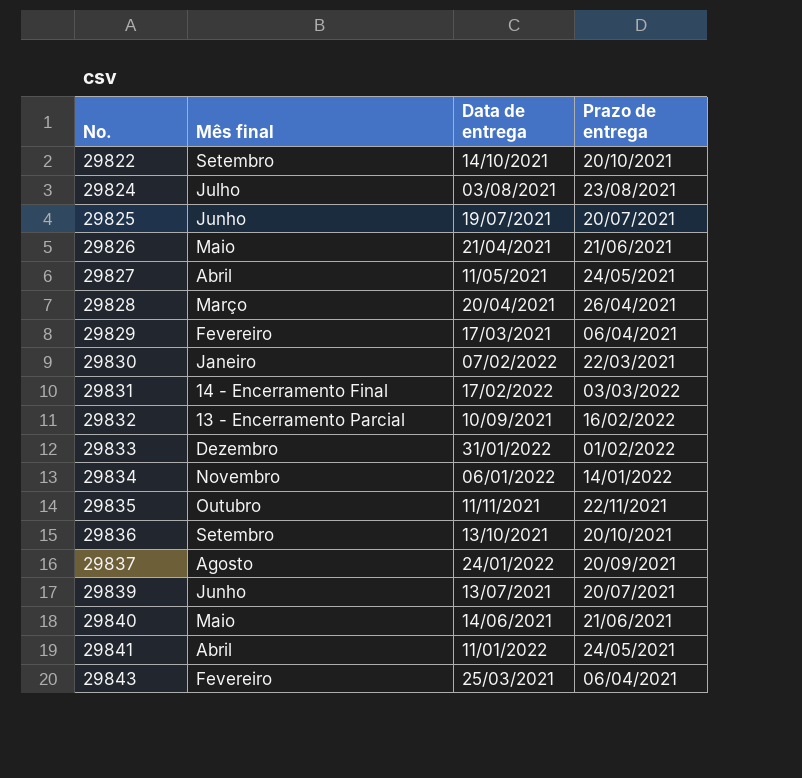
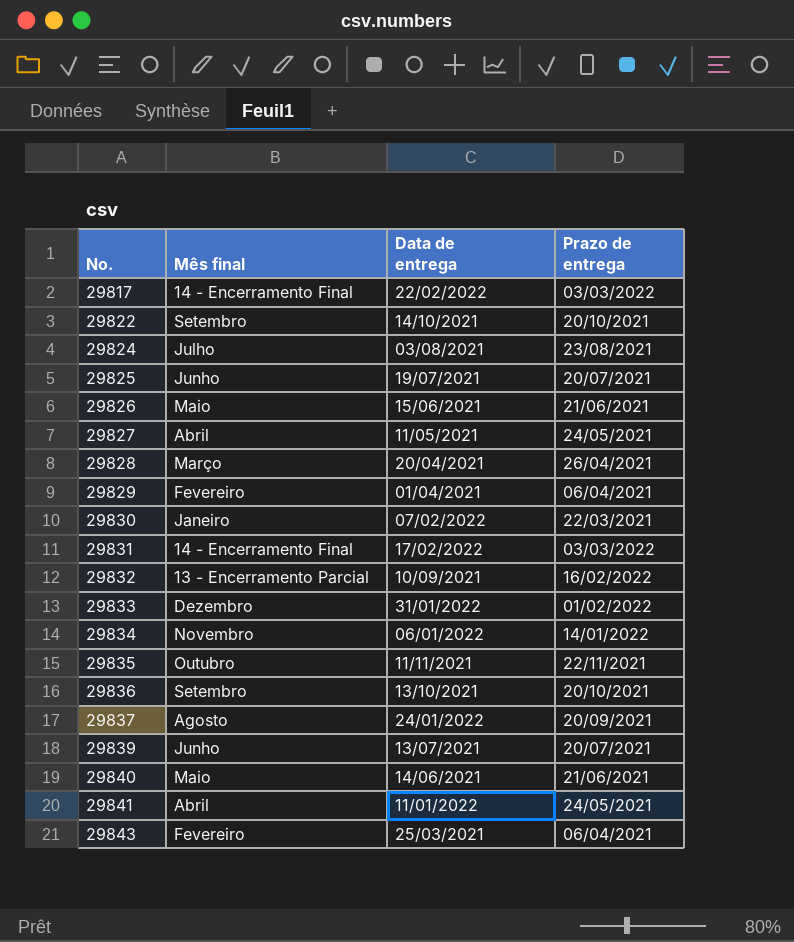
row 29817: none -> 14 - Encerramento Final | 22/02/2022 | 03/03/2022
29826 | Data de entrega: 21/04/2021 -> 15/06/2021
29829 | Data de entrega: 17/03/2021 -> 01/04/2021

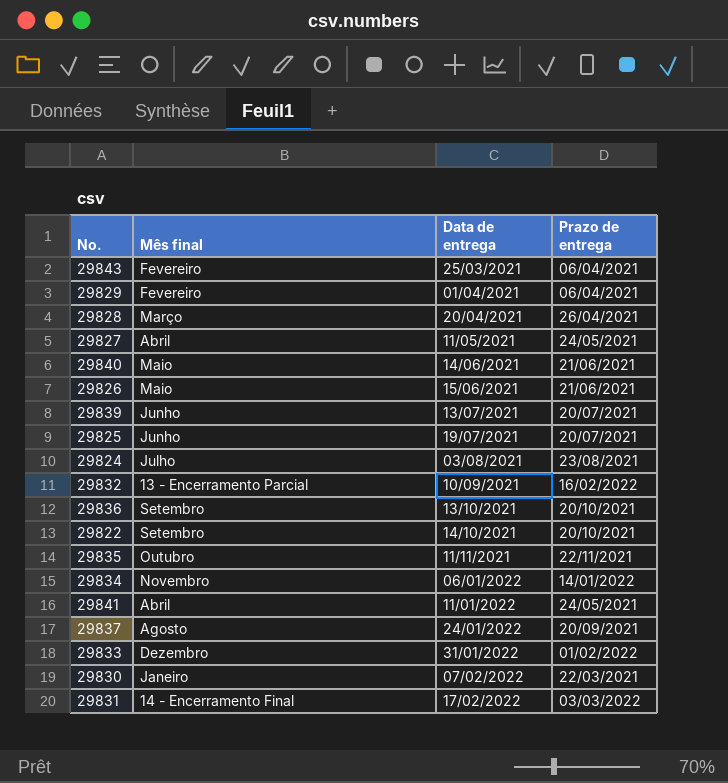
row order: No. ascending -> Data de entrega ascending
row 29817: 14 - Encerramento Final | 22/02/2022 | 03/03/2022 -> none

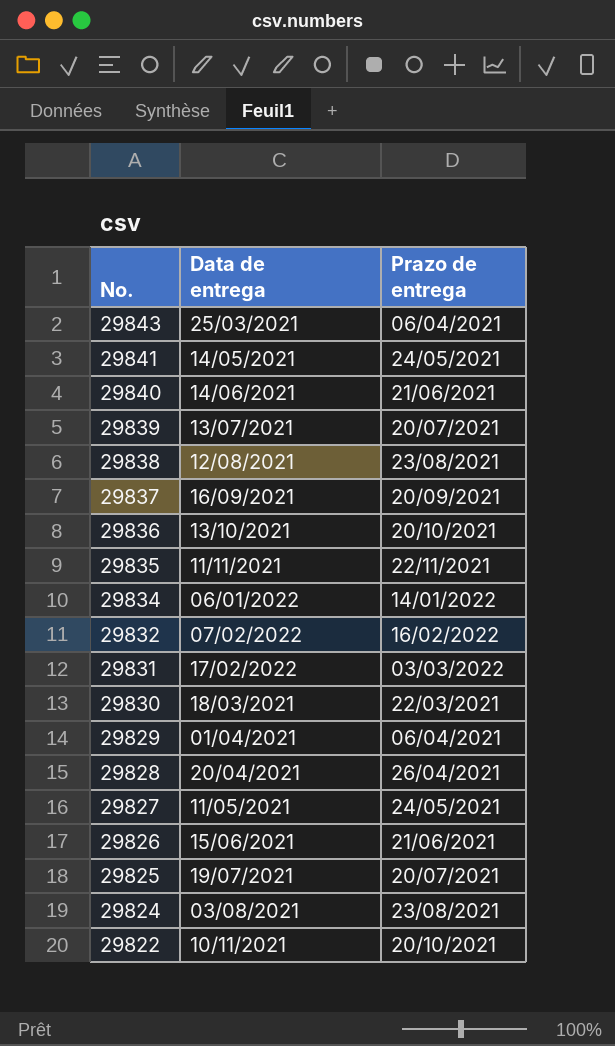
row order: Data de entrega ascending -> No. descending
column Mês final | position: 2 -> none
row 29833: Dezembro | 31/01/2022 | 01/02/2022 -> none
29841 | Data de entrega: 11/01/2022 -> 14/05/2021
row 29838: none -> 12/08/2021 | 23/08/2021
29837 | Data de entrega: 24/01/2022 -> 16/09/2021
29832 | Data de entrega: 10/09/2021 -> 07/02/2022
29830 | Data de entrega: 07/02/2022 -> 18/03/2021
29822 | Data de entrega: 14/10/2021 -> 10/11/2021

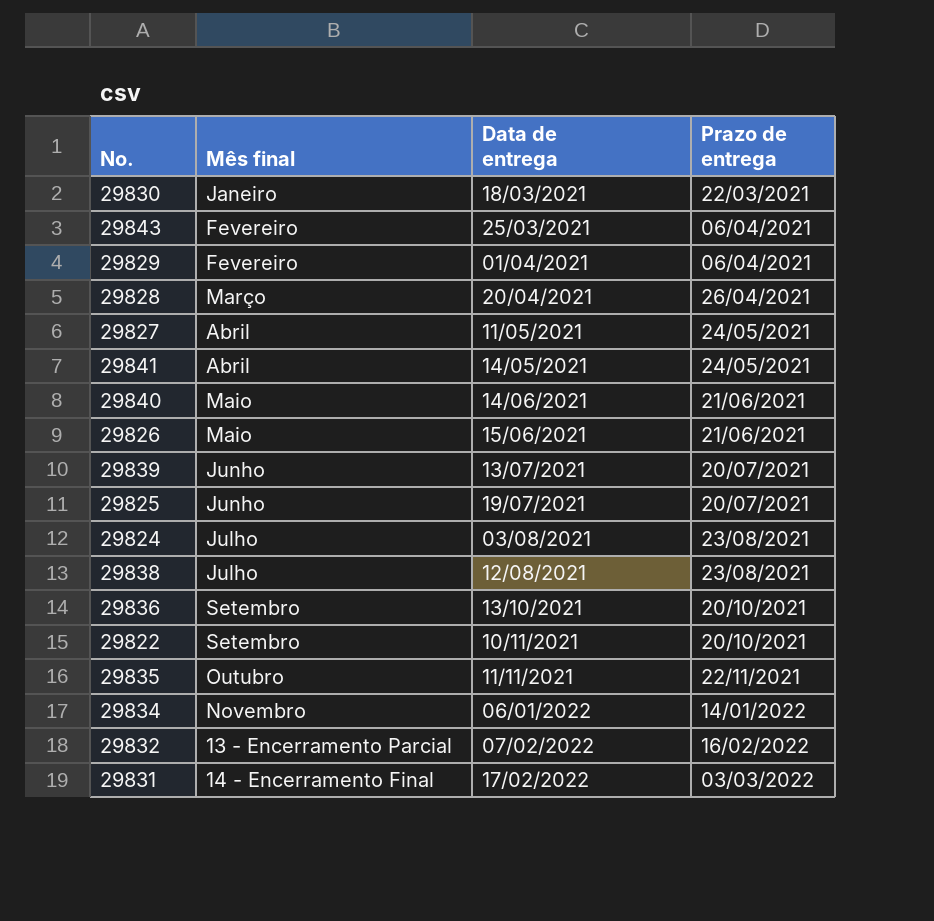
row order: No. descending -> Data de entrega ascending
column Mês final | position: none -> 2
row 29837: 16/09/2021 | 20/09/2021 -> none

